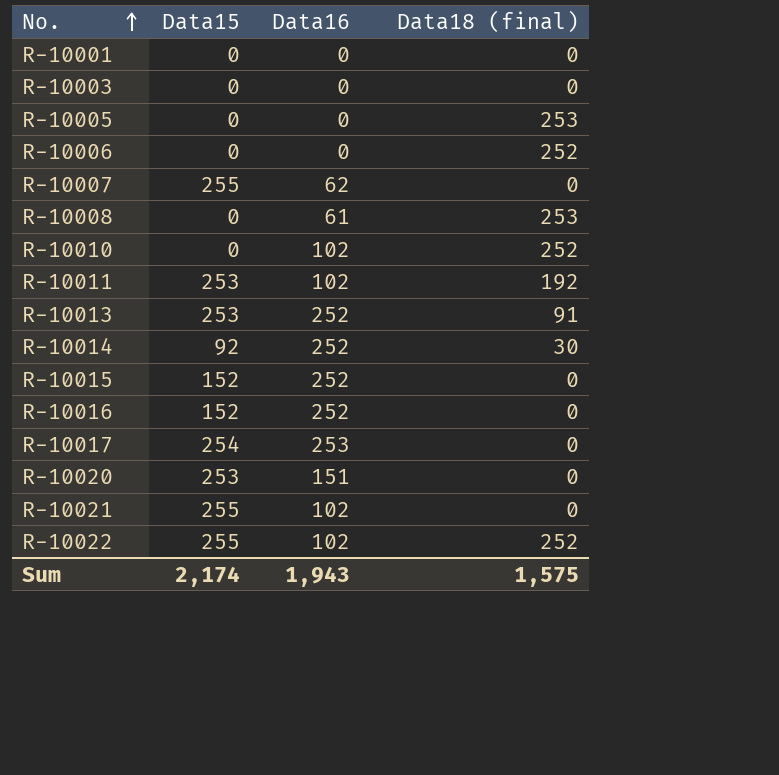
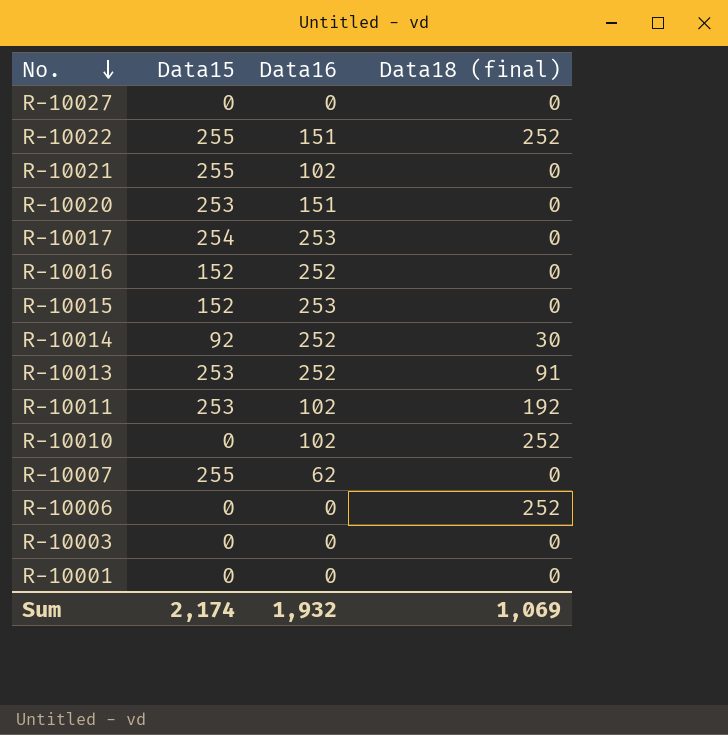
row order: No. ascending -> No. descending
row R-10005: 0 | 0 | 253 -> none
row R-10008: 0 | 61 | 253 -> none
row R-10027: none -> 0 | 0 | 0
R-10022 | Data16: 102 -> 151
R-10015 | Data16: 252 -> 253
Sum | Data16: 1,943 -> 1,932
Sum | Data18 (final): 1,575 -> 1,069

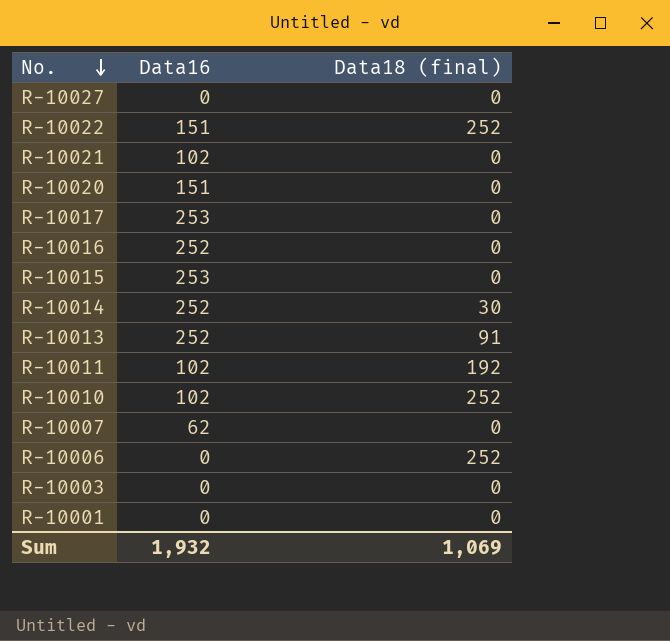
column Data15 | position: 2 -> none

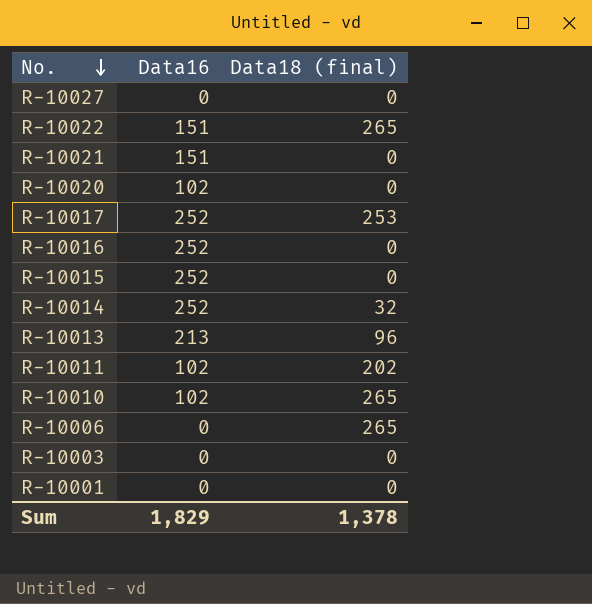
row R-10007: 62 | 0 -> none
R-10022 | Data18 (final): 252 -> 265
R-10021 | Data16: 102 -> 151
R-10020 | Data16: 151 -> 102
R-10017 | Data16: 253 -> 252
R-10017 | Data18 (final): 0 -> 253
R-10015 | Data16: 253 -> 252
R-10014 | Data18 (final): 30 -> 32
R-10013 | Data16: 252 -> 213
R-10013 | Data18 (final): 91 -> 96
R-10011 | Data18 (final): 192 -> 202
R-10010 | Data18 (final): 252 -> 265
R-10006 | Data18 (final): 252 -> 265
Sum | Data16: 1,932 -> 1,829
Sum | Data18 (final): 1,069 -> 1,378

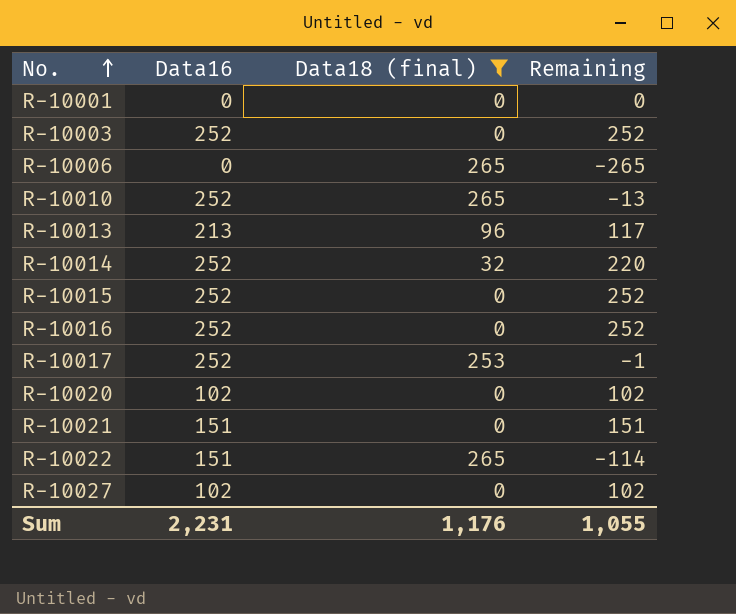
filter: none -> Data18 (final) != 202
row order: No. descending -> No. ascending
column Remaining | formula: none -> [Data16] - [Data18 (final)]
R-10003 | Data16: 0 -> 252
R-10010 | Data16: 102 -> 252
R-10027 | Data16: 0 -> 102
Sum | Data16: 1,829 -> 2,231
Sum | Data18 (final): 1,378 -> 1,176

